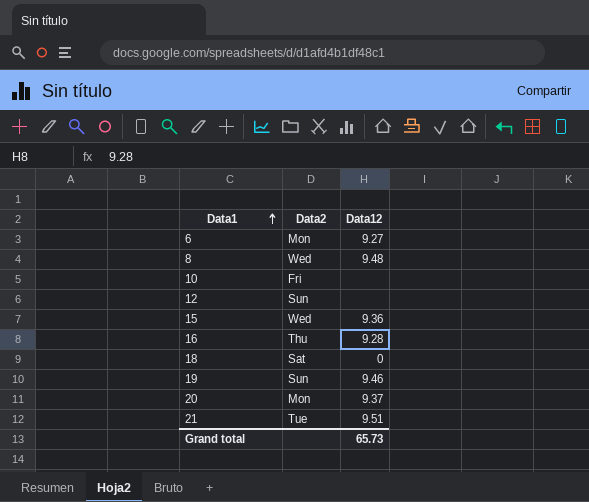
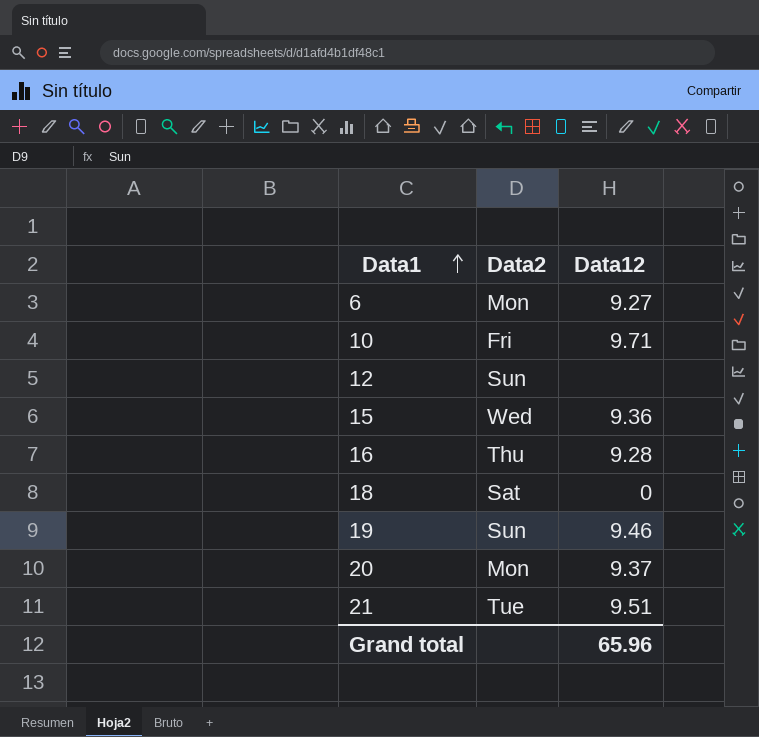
row 8: Wed | 9.48 -> none
10 | Data12: none -> 9.71
Grand total | Data12: 65.73 -> 65.96

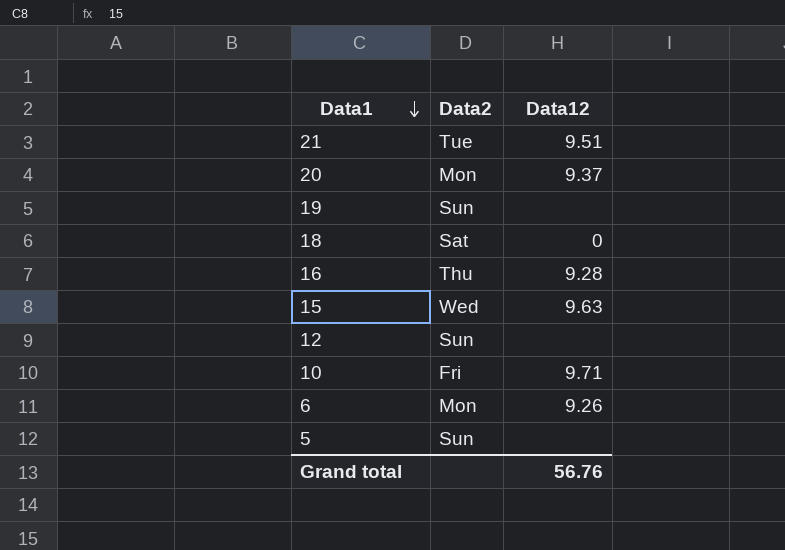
row order: Data1 ascending -> Data1 descending
19 | Data12: 9.46 -> none
15 | Data12: 9.36 -> 9.63
6 | Data12: 9.27 -> 9.26
row 5: none -> Sun | none
Grand total | Data12: 65.96 -> 56.76

